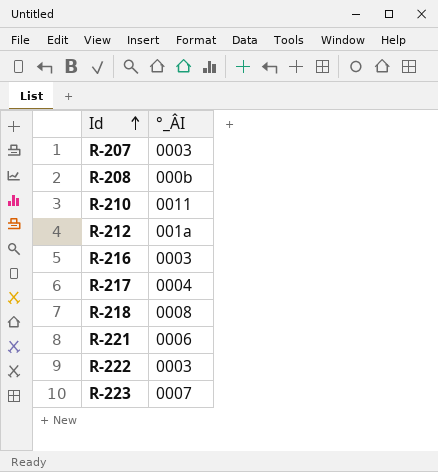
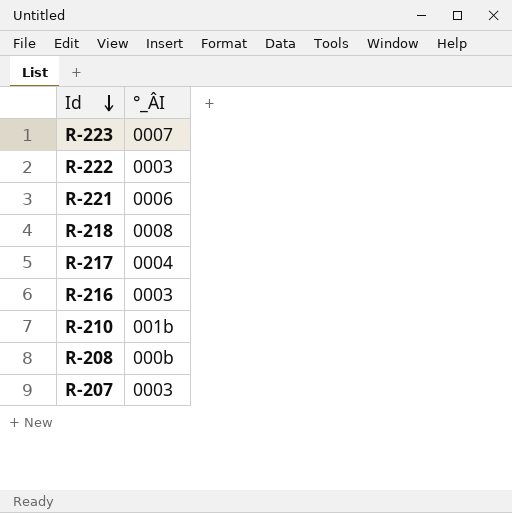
row order: Id ascending -> Id descending
row R-212: 001a -> none
R-210 | °_ÂI: 0011 -> 001b

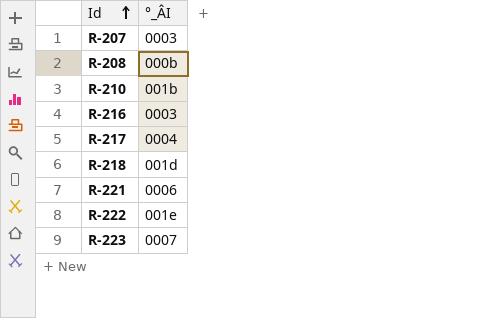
row order: Id descending -> Id ascending
R-218 | °_ÂI: 0008 -> 001d
R-222 | °_ÂI: 0003 -> 001e

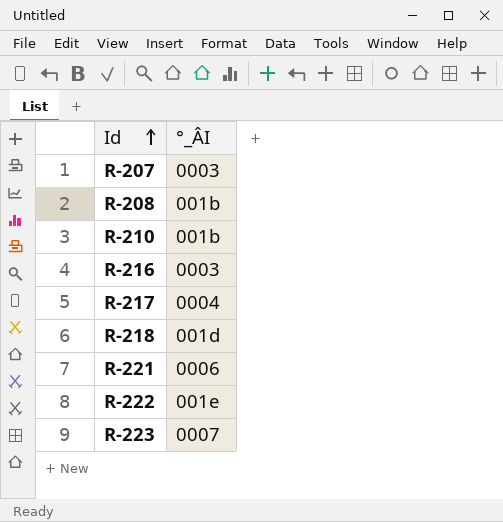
R-208 | °_ÂI: 000b -> 001b

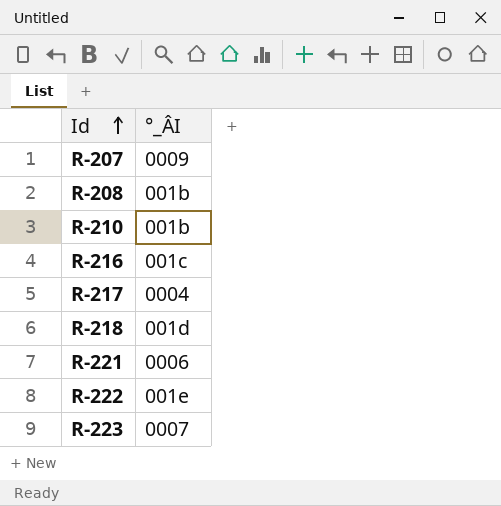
R-207 | °_ÂI: 0003 -> 0009
R-216 | °_ÂI: 0003 -> 001c

